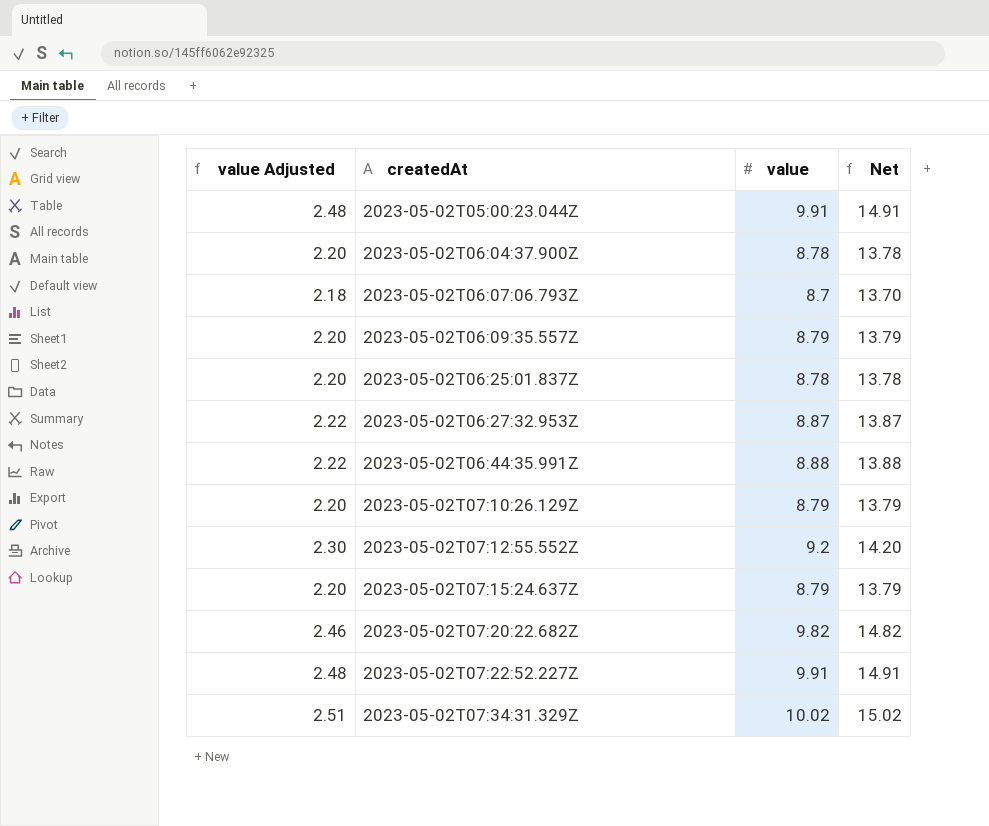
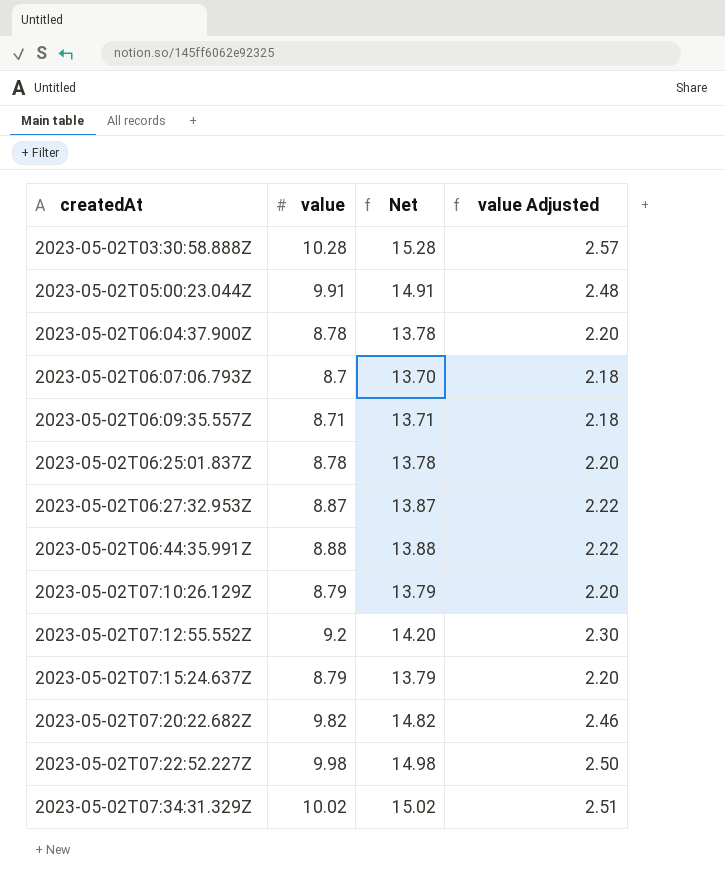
column value Adjusted | position: 1 -> 4
row 2023-05-02T03:30:58.888Z: none -> 10.28 | 15.28 | 2.57
2023-05-02T06:09:35.557Z | value: 8.79 -> 8.71
2023-05-02T06:09:35.557Z | Net: 13.79 -> 13.71
2023-05-02T06:09:35.557Z | value Adjusted: 2.20 -> 2.18
2023-05-02T07:22:52.227Z | value: 9.91 -> 9.98
2023-05-02T07:22:52.227Z | Net: 14.91 -> 14.98
2023-05-02T07:22:52.227Z | value Adjusted: 2.48 -> 2.50

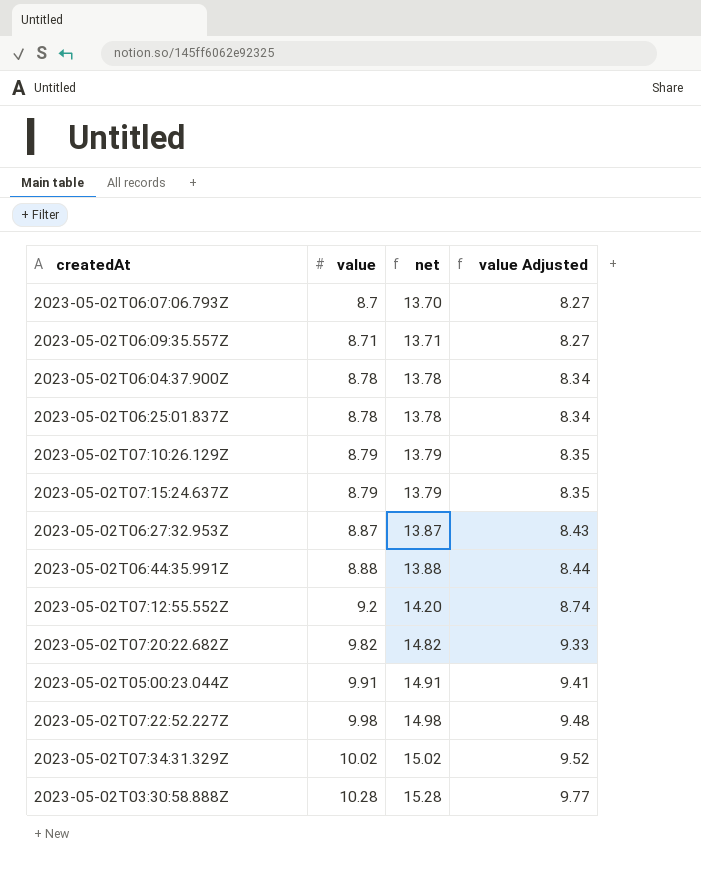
row order: createdAt ascending -> value ascending
column name: Net -> net
column value Adjusted | formula: [value] * 0.25 -> [value] * 0.95

